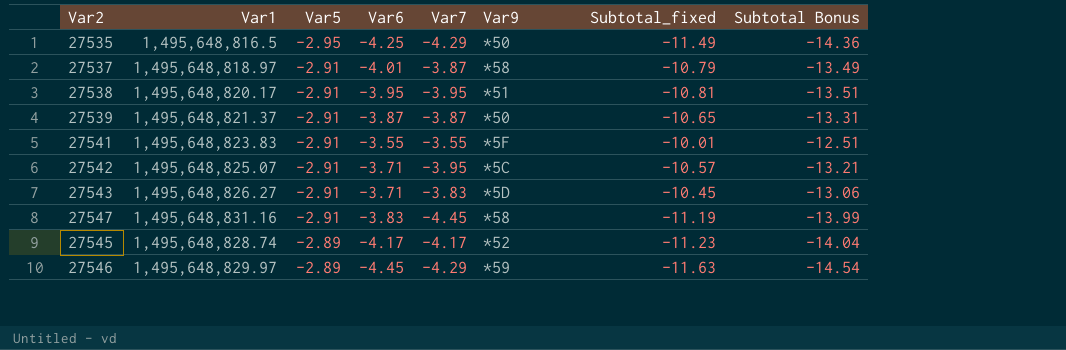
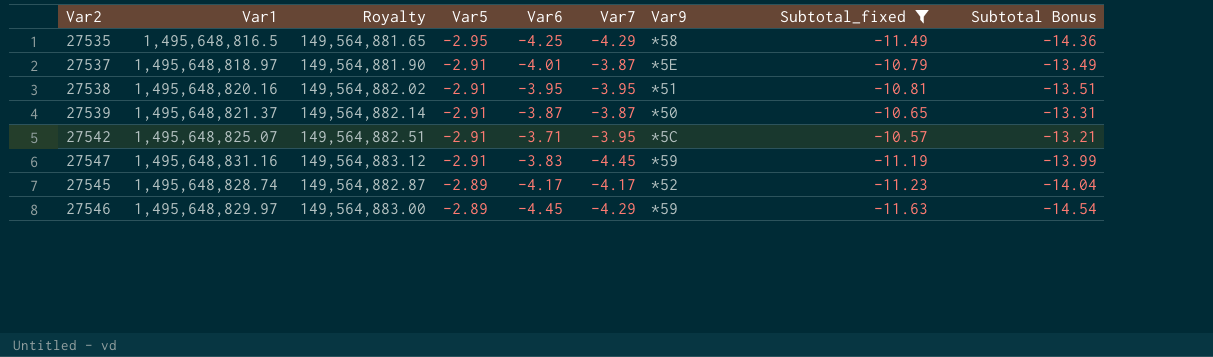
filter: none -> Subtotal_fixed <= -10.57
column Royalty | formula: none -> [Var1] * 0.1
27535 | Var9: *50 -> *58
27537 | Var9: *58 -> *5E
27538 | Var1: 1,495,648,820.17 -> 1,495,648,820.16
27547 | Var9: *58 -> *59

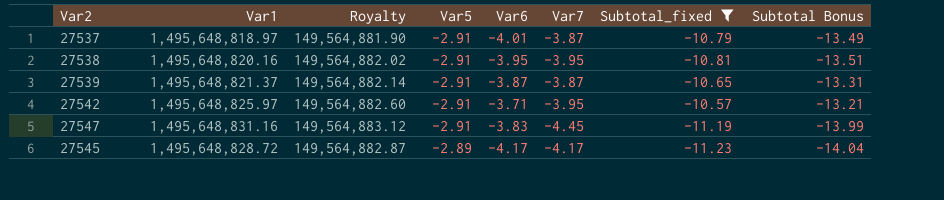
column Var9 | position: 7 -> none
row 27535: 1,495,648,816.5 | 149,564,881.65 | -2.95 | -4.25 | -4.29 | *58 | -11.49 | -14.36 -> none
row 27546: 1,495,648,829.97 | 149,564,883.00 | -2.89 | -4.45 | -4.29 | *59 | -11.63 | -14.54 -> none
27542 | Var1: 1,495,648,825.07 -> 1,495,648,825.97
27542 | Royalty: 149,564,882.51 -> 149,564,882.60
27545 | Var1: 1,495,648,828.74 -> 1,495,648,828.72

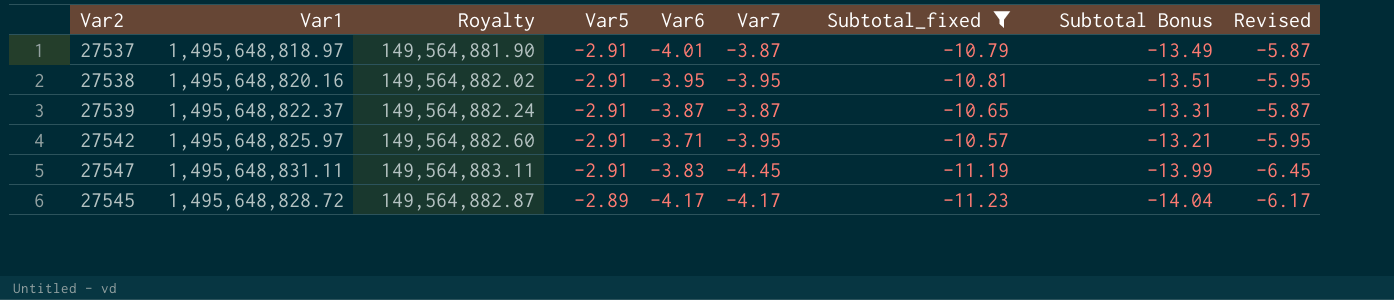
column Revised | formula: none -> [Var7] - 2
27539 | Var1: 1,495,648,821.37 -> 1,495,648,822.37
27539 | Royalty: 149,564,882.14 -> 149,564,882.24
27547 | Var1: 1,495,648,831.16 -> 1,495,648,831.11
27547 | Royalty: 149,564,883.12 -> 149,564,883.11

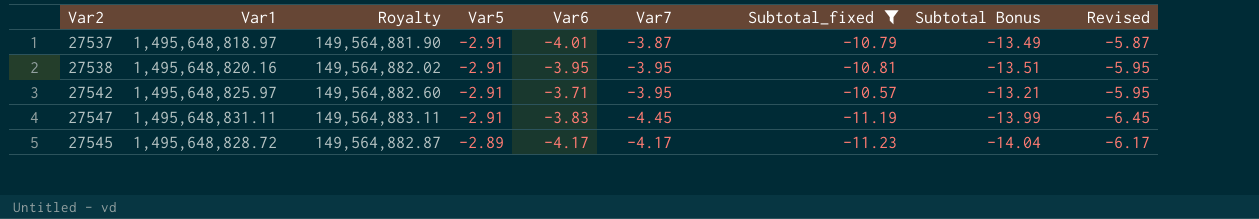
row 27539: 1,495,648,822.37 | 149,564,882.24 | -2.91 | -3.87 | -3.87 | -10.65 | -13.31 | -5.87 -> none

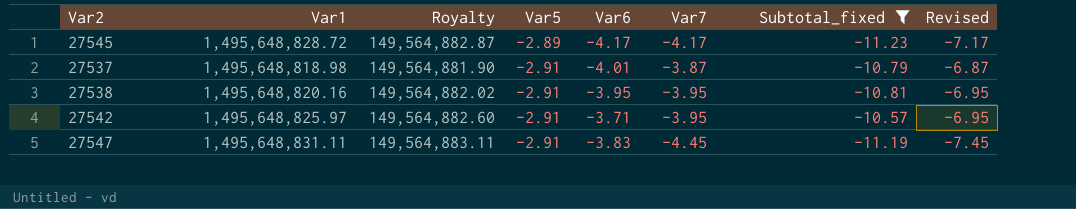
row order: Var5 ascending -> Var5 descending
column Subtotal Bonus | formula: [Subtotal_fixed] * 1.25 -> none
column Revised | formula: [Var7] - 2 -> [Var7] - 3
27537 | Var1: 1,495,648,818.97 -> 1,495,648,818.98

